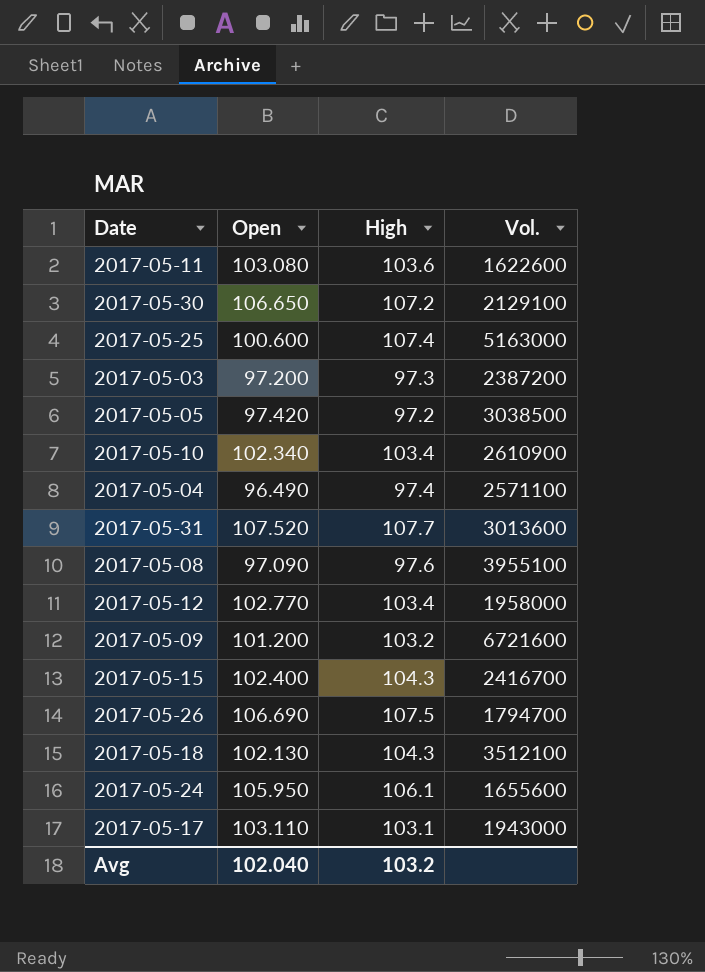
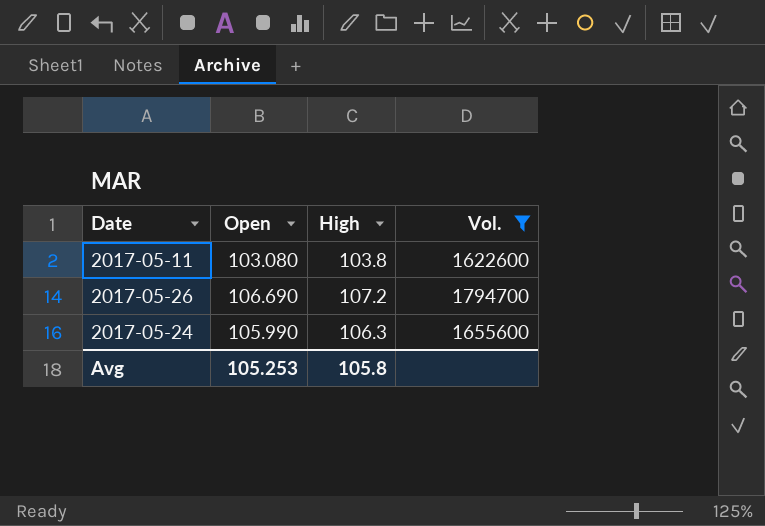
filter: none -> Vol. <= 1794700
2017-05-11 | High: 103.6 -> 103.8
2017-05-26 | High: 107.5 -> 107.2
2017-05-24 | Open: 105.950 -> 105.990
2017-05-24 | High: 106.1 -> 106.3
Avg | Open: 102.040 -> 105.253
Avg | High: 103.2 -> 105.8

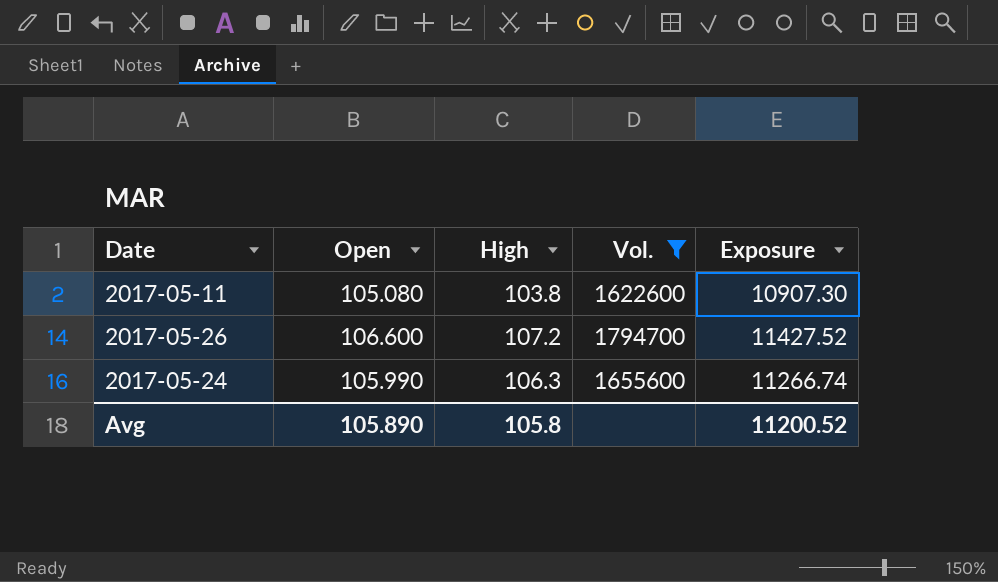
column Exposure | formula: none -> [Open] * [High]
2017-05-11 | Open: 103.080 -> 105.080
2017-05-26 | Open: 106.690 -> 106.600
Avg | Open: 105.253 -> 105.890

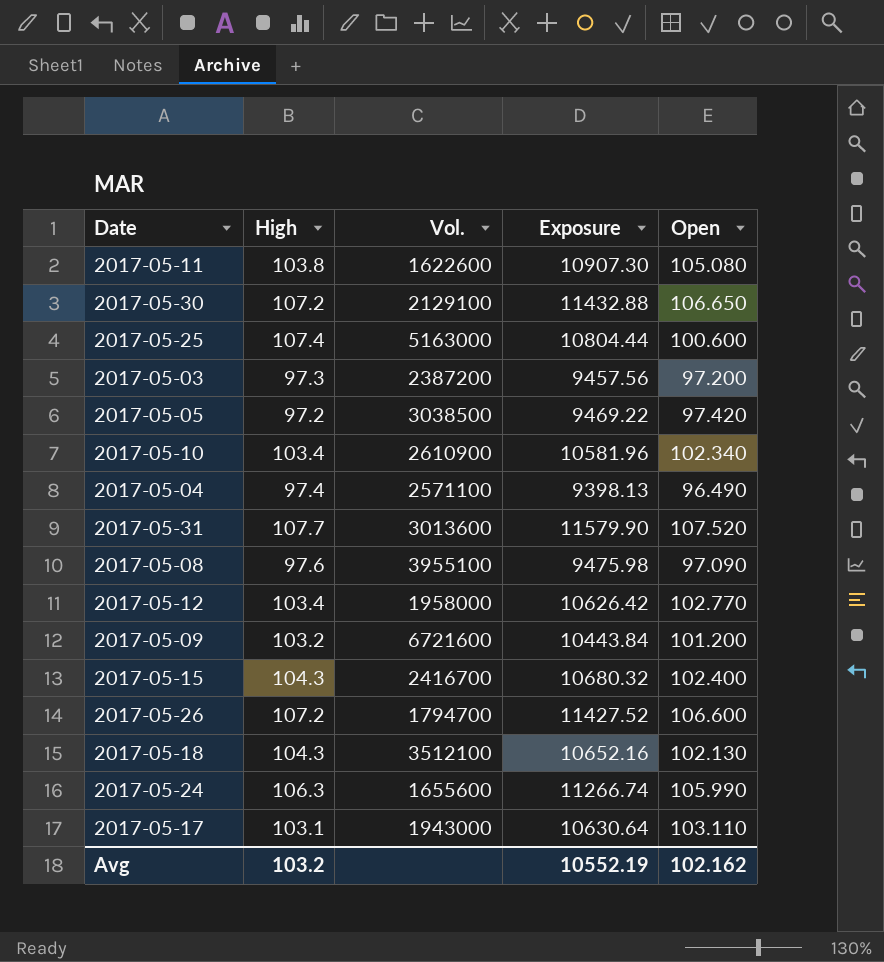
filter: Vol. <= 1794700 -> none
column Open | position: 2 -> 5
Avg | High: 105.8 -> 103.2
Avg | Exposure: 11200.52 -> 10552.19
Avg | Open: 105.890 -> 102.162

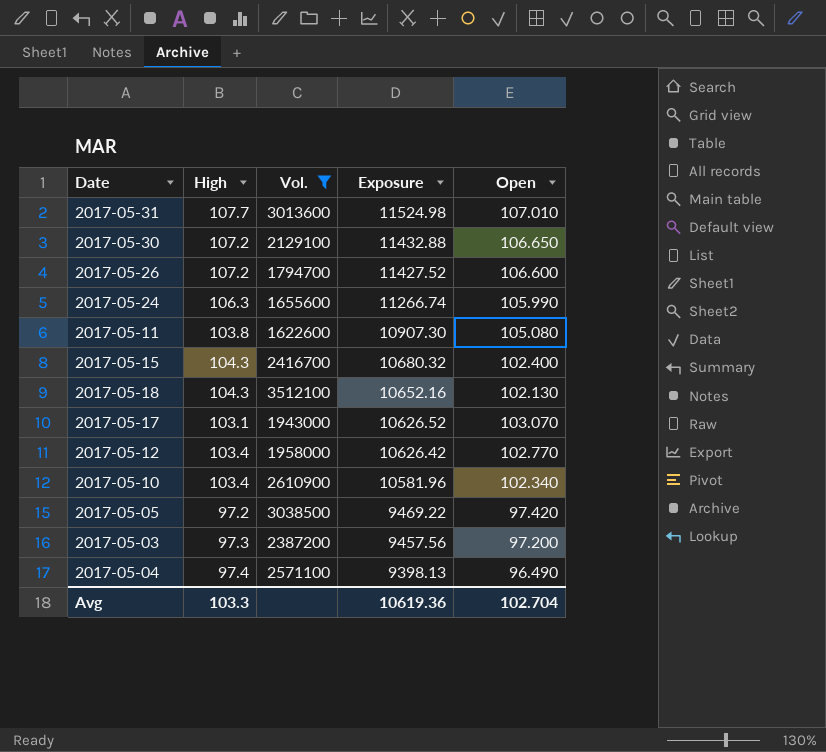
filter: none -> Vol. <= 3512100
row order: none -> Exposure descending
2017-05-31 | Exposure: 11579.90 -> 11524.98
2017-05-31 | Open: 107.520 -> 107.010
2017-05-17 | Exposure: 10630.64 -> 10626.52
2017-05-17 | Open: 103.110 -> 103.070
Avg | High: 103.2 -> 103.3
Avg | Exposure: 10552.19 -> 10619.36
Avg | Open: 102.162 -> 102.704

